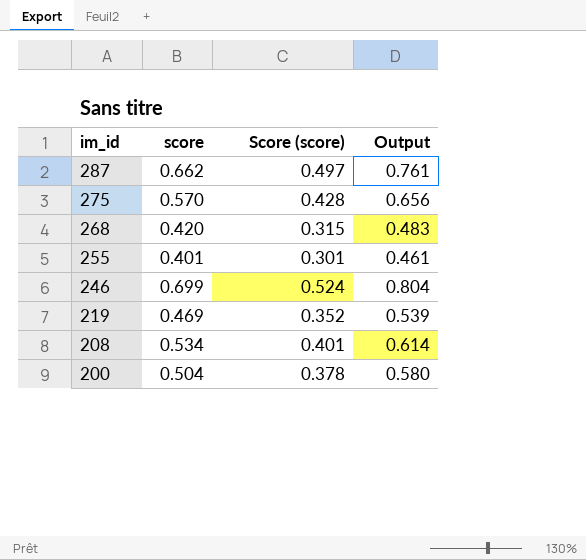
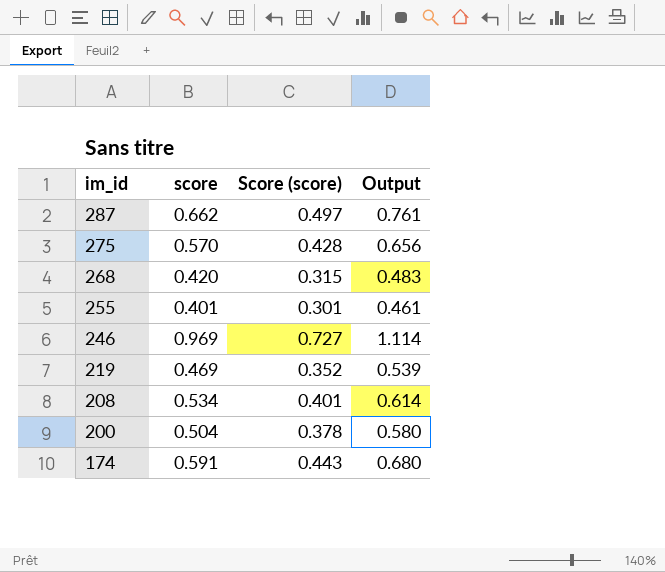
246 | score: 0.699 -> 0.969
246 | Score (score): 0.524 -> 0.727
246 | Output: 0.804 -> 1.114
row 174: none -> 0.591 | 0.443 | 0.680

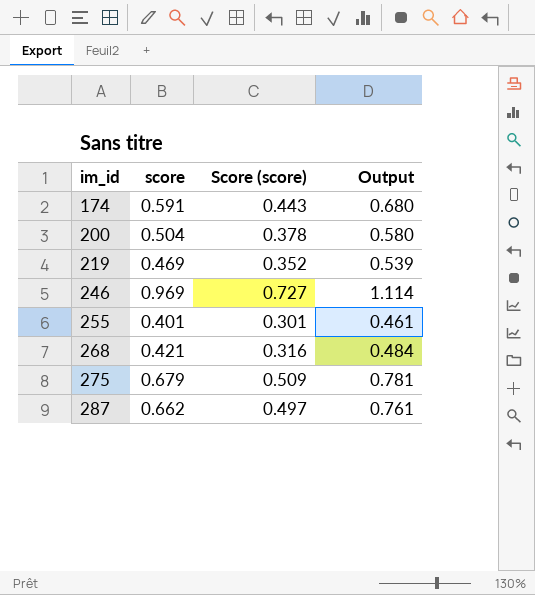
row order: im_id descending -> im_id ascending
row 208: 0.534 | 0.401 | 0.614 -> none
268 | score: 0.420 -> 0.421
268 | Score (score): 0.315 -> 0.316
268 | Output: 0.483 -> 0.484
275 | score: 0.570 -> 0.679
275 | Score (score): 0.428 -> 0.509
275 | Output: 0.656 -> 0.781

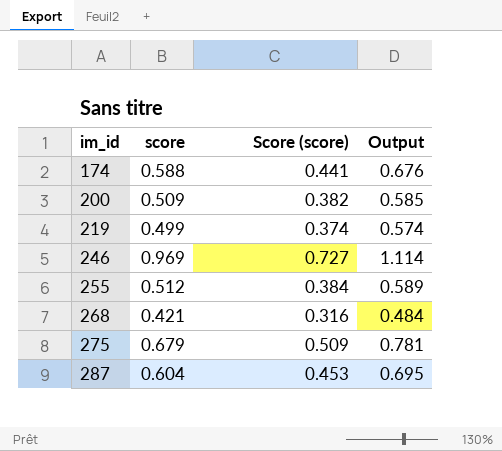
174 | score: 0.591 -> 0.588
174 | Score (score): 0.443 -> 0.441
174 | Output: 0.680 -> 0.676
200 | score: 0.504 -> 0.509
200 | Score (score): 0.378 -> 0.382
200 | Output: 0.580 -> 0.585
219 | score: 0.469 -> 0.499
219 | Score (score): 0.352 -> 0.374
219 | Output: 0.539 -> 0.574
255 | score: 0.401 -> 0.512
255 | Score (score): 0.301 -> 0.384
255 | Output: 0.461 -> 0.589
287 | score: 0.662 -> 0.604
287 | Score (score): 0.497 -> 0.453
287 | Output: 0.761 -> 0.695

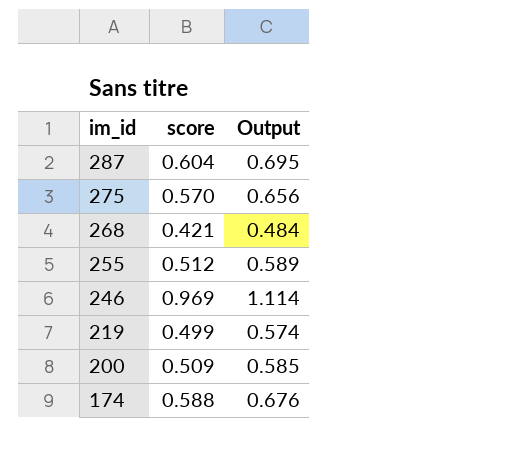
row order: im_id ascending -> im_id descending
column Score (score) | formula: [score] * 0.75 -> none
275 | score: 0.679 -> 0.570
275 | Output: 0.781 -> 0.656

